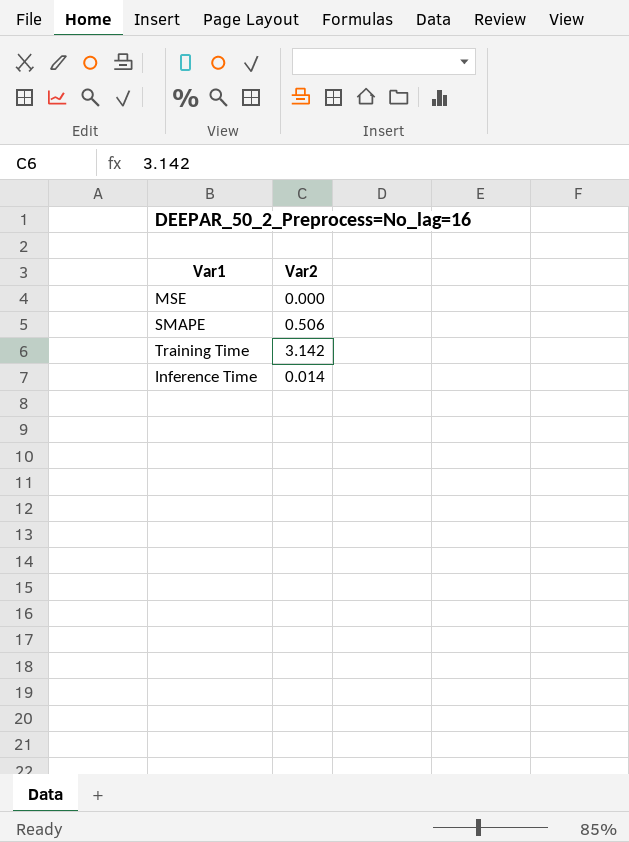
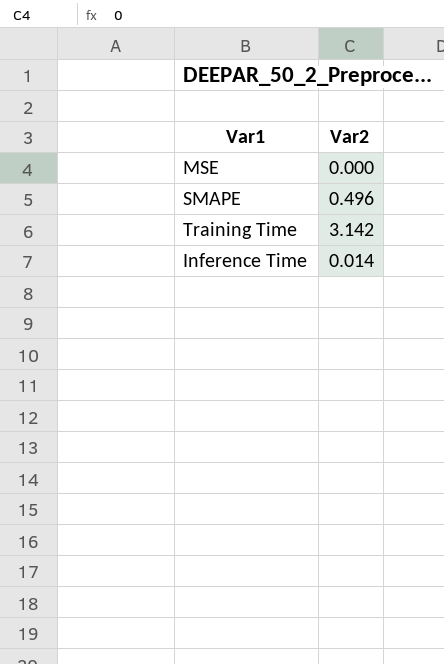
SMAPE | Var2: 0.506 -> 0.496

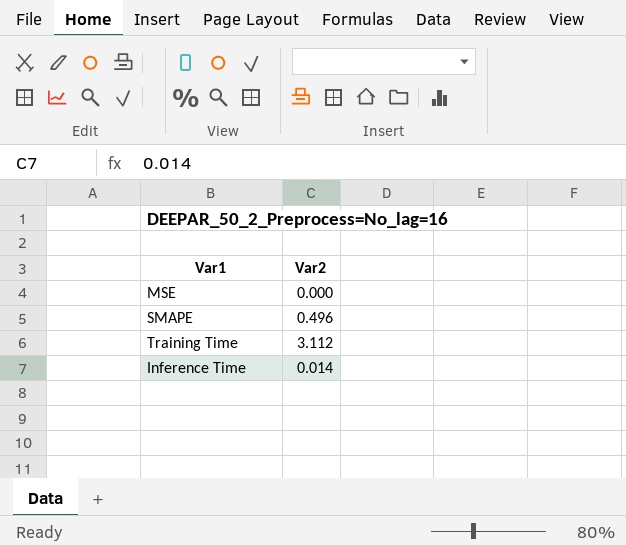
Training Time | Var2: 3.142 -> 3.112

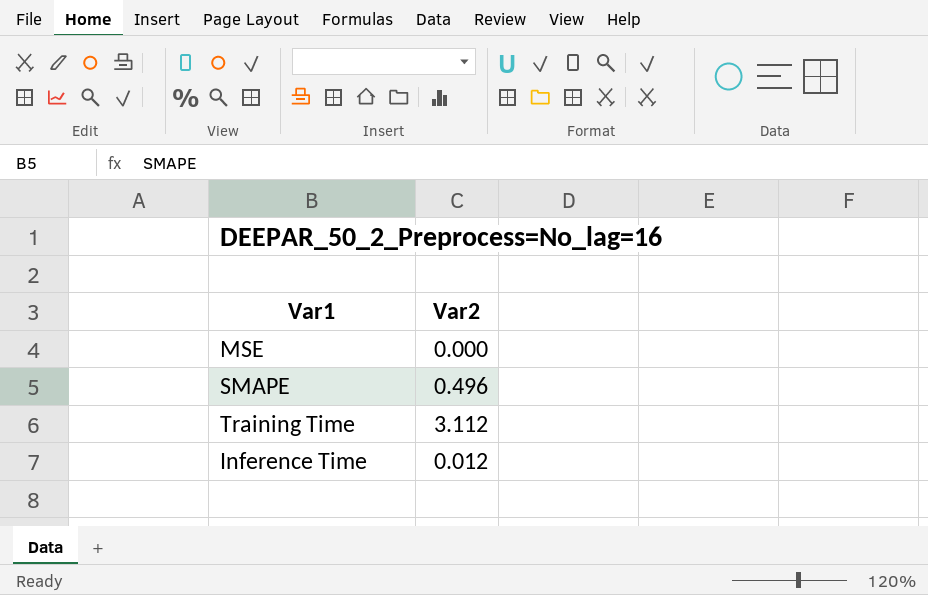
Inference Time | Var2: 0.014 -> 0.012

